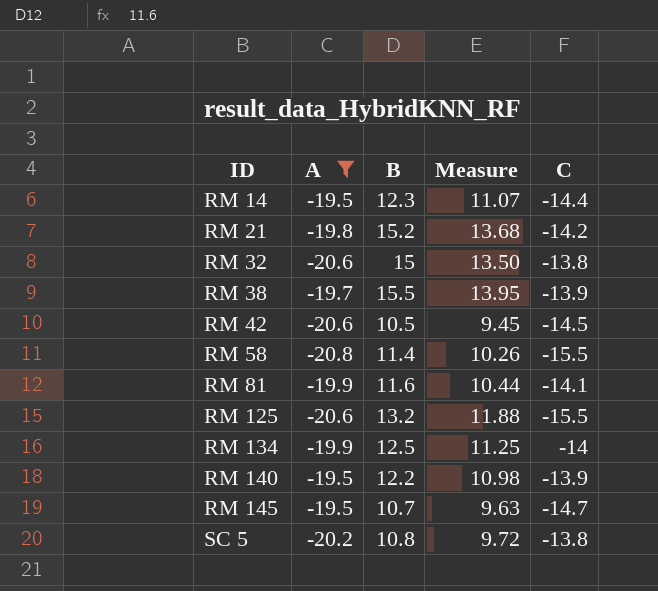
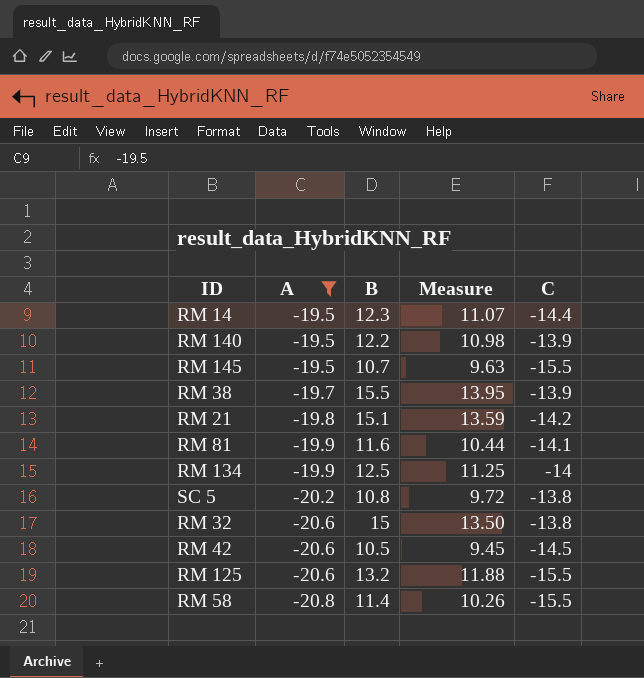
row order: ID ascending -> A descending
RM 145 | C: -14.7 -> -15.5
RM 21 | B: 15.2 -> 15.1
RM 21 | Measure: 13.68 -> 13.59

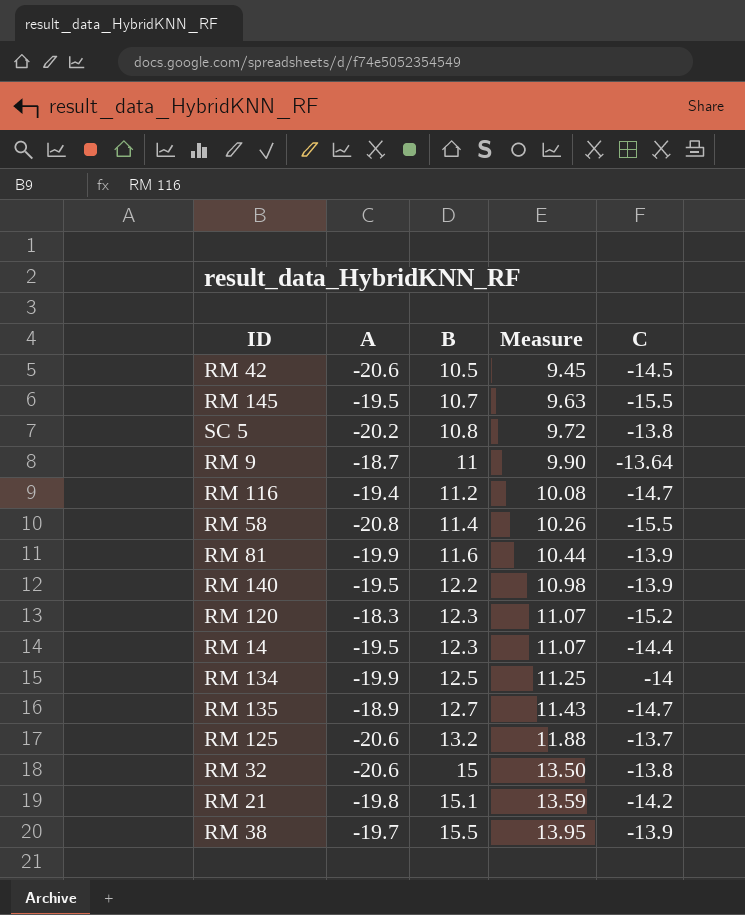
filter: A <= -19.5 -> none
row order: A descending -> B ascending
RM 81 | C: -14.1 -> -13.9
RM 125 | C: -15.5 -> -13.7

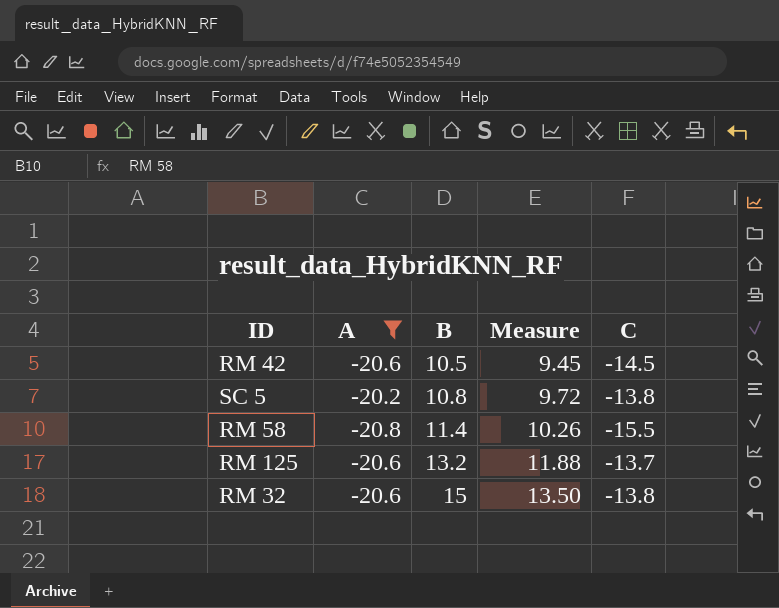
filter: none -> A <= -20.2

